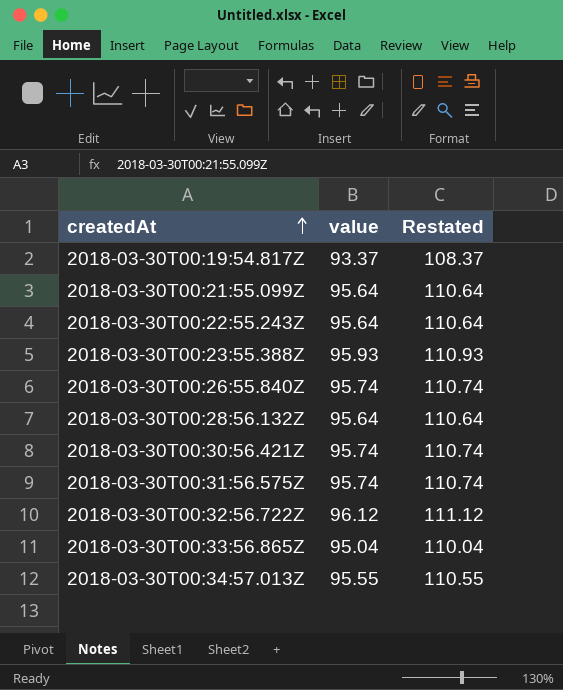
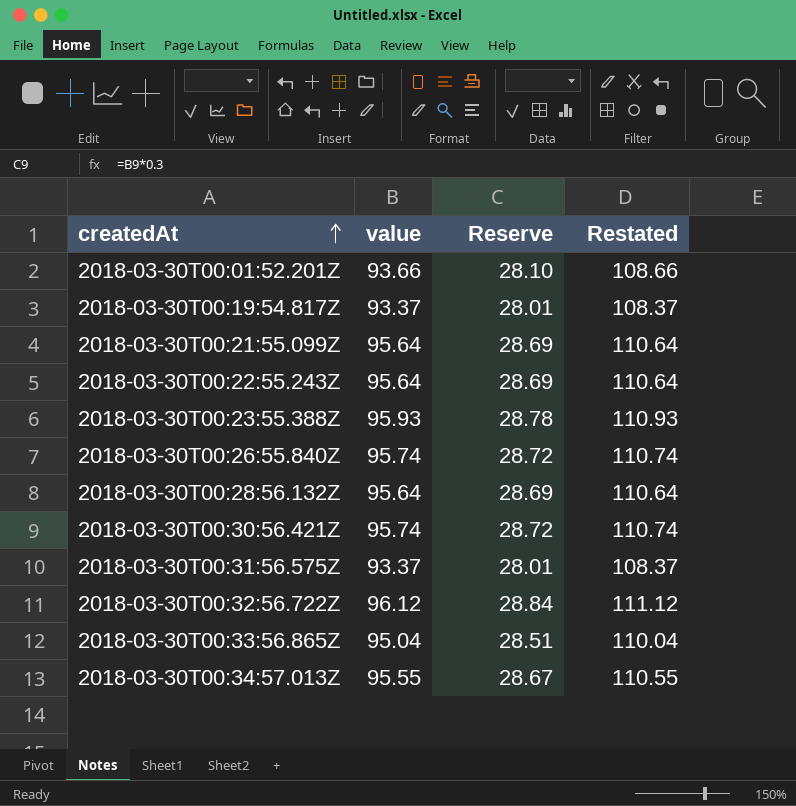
column Reserve | formula: none -> [value] * 0.3
row 2018-03-30T00:01:52.201Z: none -> 93.66 | 28.10 | 108.66
2018-03-30T00:31:56.575Z | value: 95.74 -> 93.37
2018-03-30T00:31:56.575Z | Restated: 110.74 -> 108.37

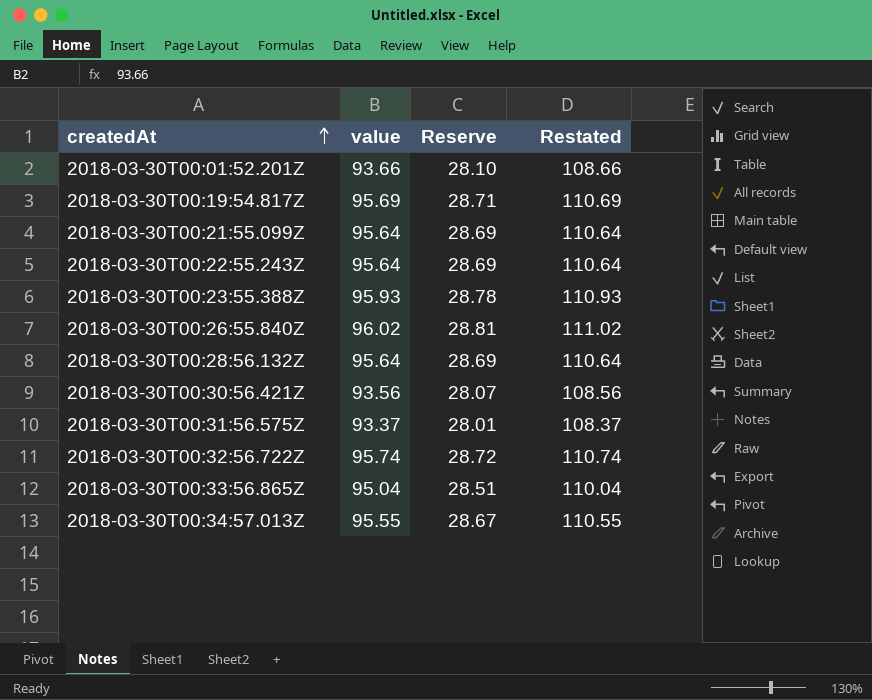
2018-03-30T00:19:54.817Z | value: 93.37 -> 95.69
2018-03-30T00:19:54.817Z | Reserve: 28.01 -> 28.71
2018-03-30T00:19:54.817Z | Restated: 108.37 -> 110.69
2018-03-30T00:26:55.840Z | value: 95.74 -> 96.02
2018-03-30T00:26:55.840Z | Reserve: 28.72 -> 28.81
2018-03-30T00:26:55.840Z | Restated: 110.74 -> 111.02
2018-03-30T00:30:56.421Z | value: 95.74 -> 93.56
2018-03-30T00:30:56.421Z | Reserve: 28.72 -> 28.07
2018-03-30T00:30:56.421Z | Restated: 110.74 -> 108.56
2018-03-30T00:32:56.722Z | value: 96.12 -> 95.74
2018-03-30T00:32:56.722Z | Reserve: 28.84 -> 28.72
2018-03-30T00:32:56.722Z | Restated: 111.12 -> 110.74

